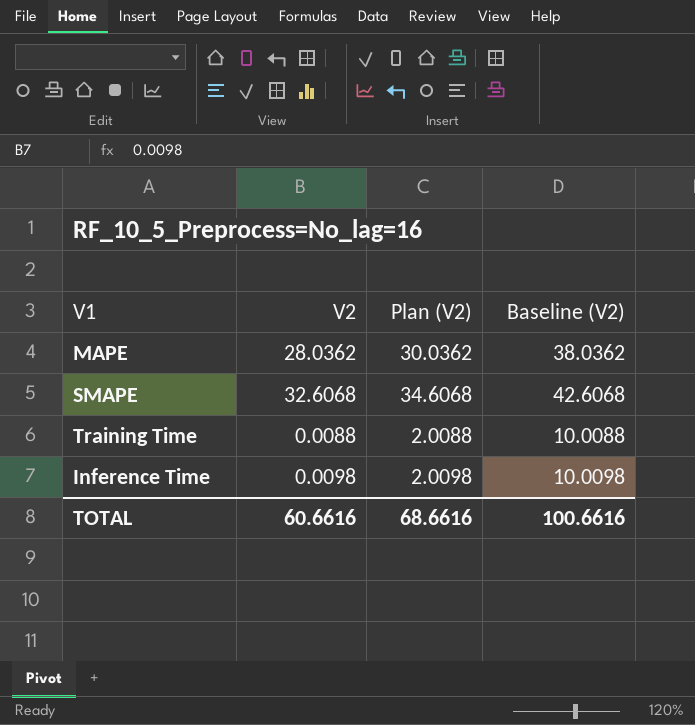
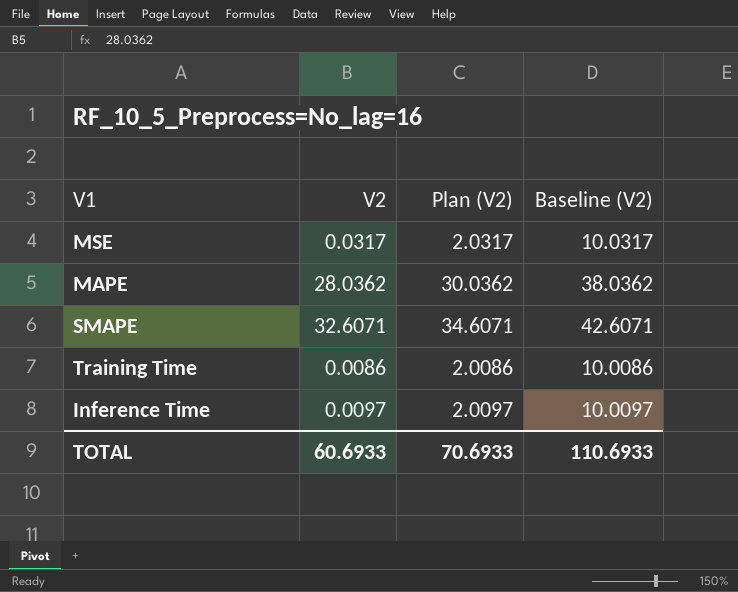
row MSE: none -> 0.0317 | 2.0317 | 10.0317
SMAPE | V2: 32.6068 -> 32.6071
SMAPE | Plan (V2): 34.6068 -> 34.6071
SMAPE | Baseline (V2): 42.6068 -> 42.6071
Training Time | V2: 0.0088 -> 0.0086
Training Time | Plan (V2): 2.0088 -> 2.0086
Training Time | Baseline (V2): 10.0088 -> 10.0086
Inference Time | V2: 0.0098 -> 0.0097
Inference Time | Plan (V2): 2.0098 -> 2.0097
Inference Time | Baseline (V2): 10.0098 -> 10.0097
TOTAL | V2: 60.6616 -> 60.6933
TOTAL | Plan (V2): 68.6616 -> 70.6933
TOTAL | Baseline (V2): 100.6616 -> 110.6933

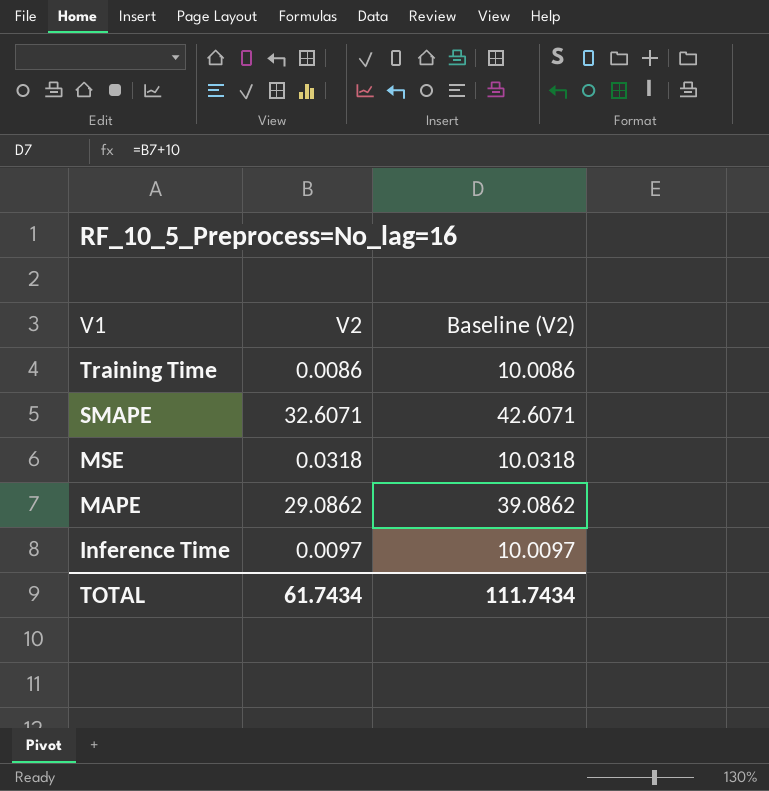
row order: none -> V1 descending
column Plan (V2) | formula: [V2] + 2 -> none
MSE | V2: 0.0317 -> 0.0318
MSE | Baseline (V2): 10.0317 -> 10.0318
MAPE | V2: 28.0362 -> 29.0862
MAPE | Baseline (V2): 38.0362 -> 39.0862
TOTAL | V2: 60.6933 -> 61.7434
TOTAL | Baseline (V2): 110.6933 -> 111.7434

